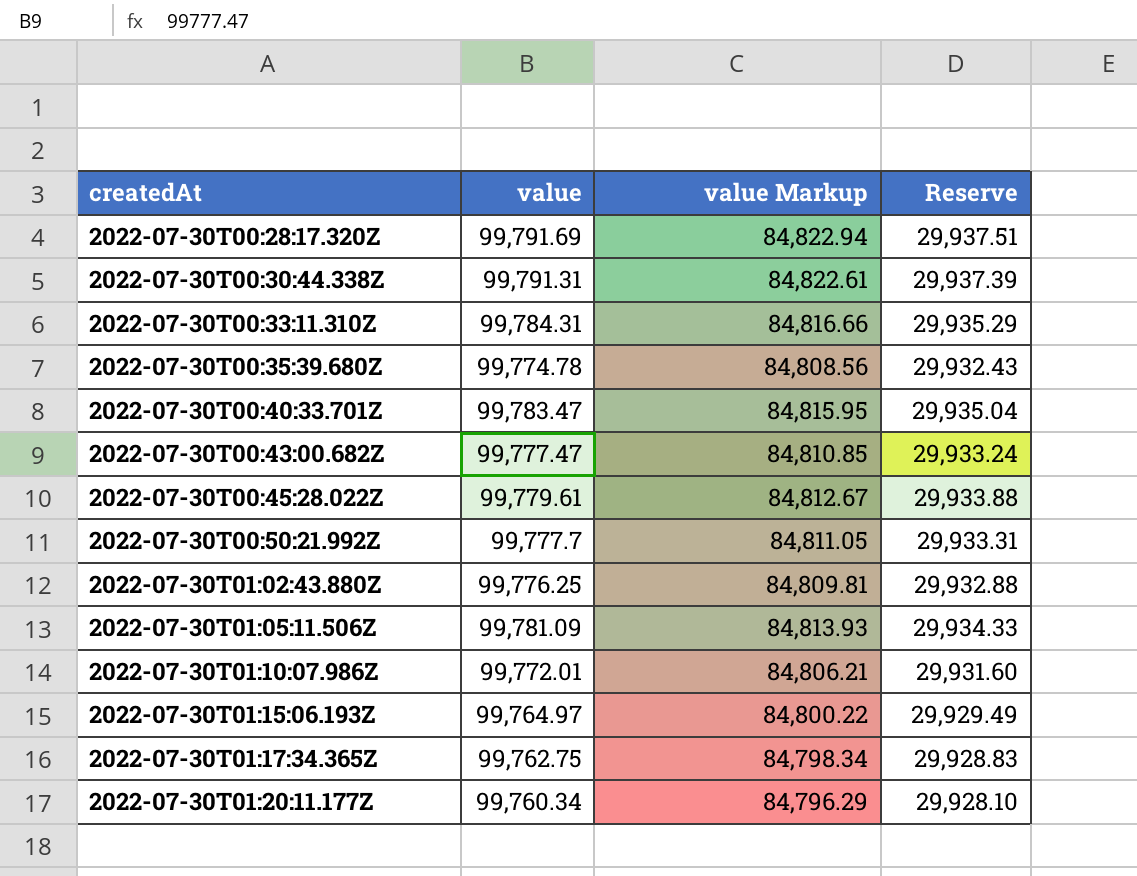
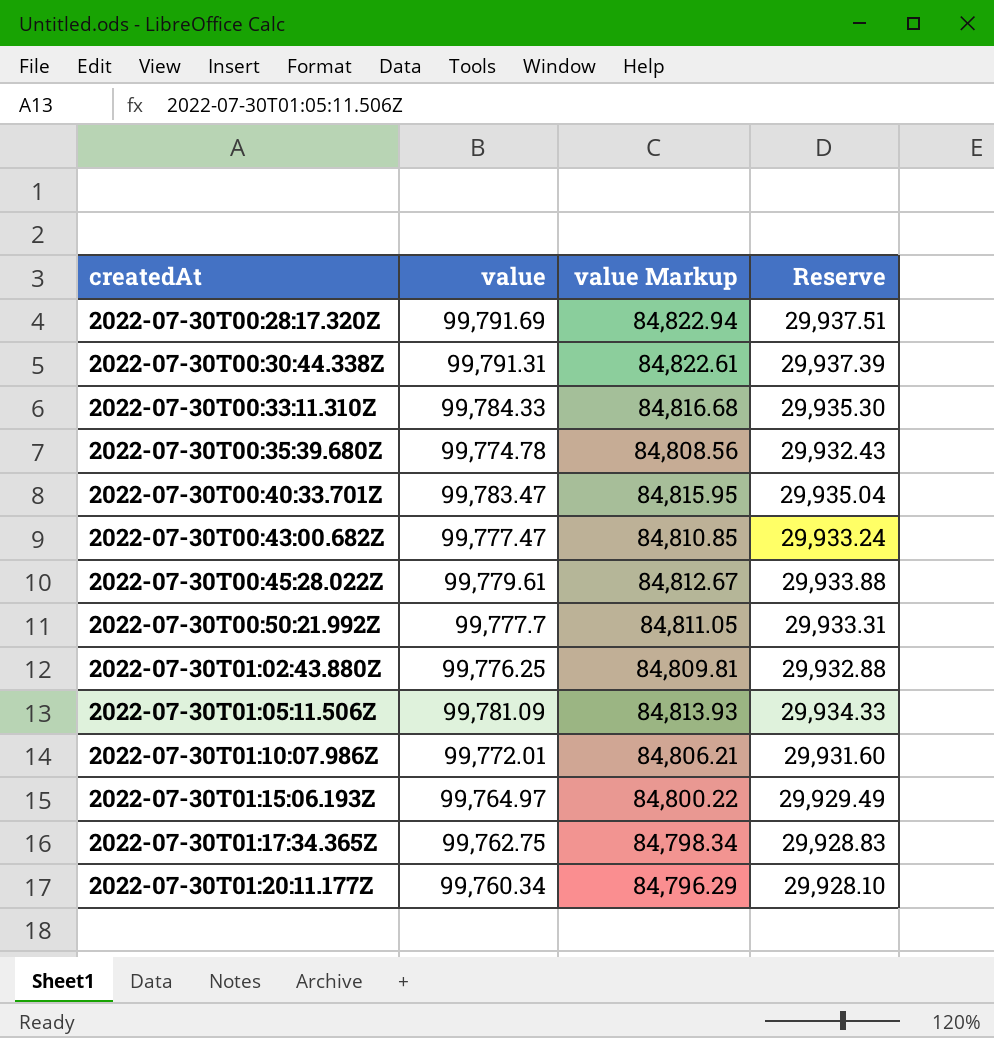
2022-07-30T00:33:11.310Z | value: 99,784.31 -> 99,784.33
2022-07-30T00:33:11.310Z | value Markup: 84,816.66 -> 84,816.68
2022-07-30T00:33:11.310Z | Reserve: 29,935.29 -> 29,935.30

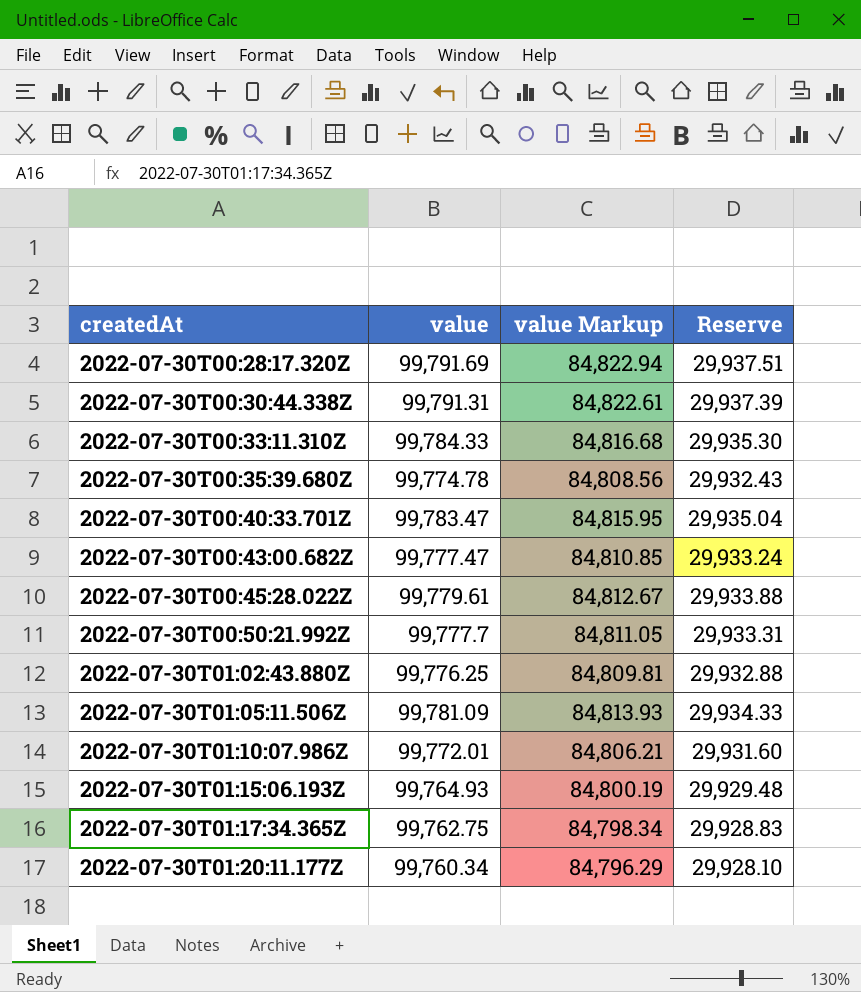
2022-07-30T01:15:06.193Z | value: 99,764.97 -> 99,764.93
2022-07-30T01:15:06.193Z | value Markup: 84,800.22 -> 84,800.19
2022-07-30T01:15:06.193Z | Reserve: 29,929.49 -> 29,929.48

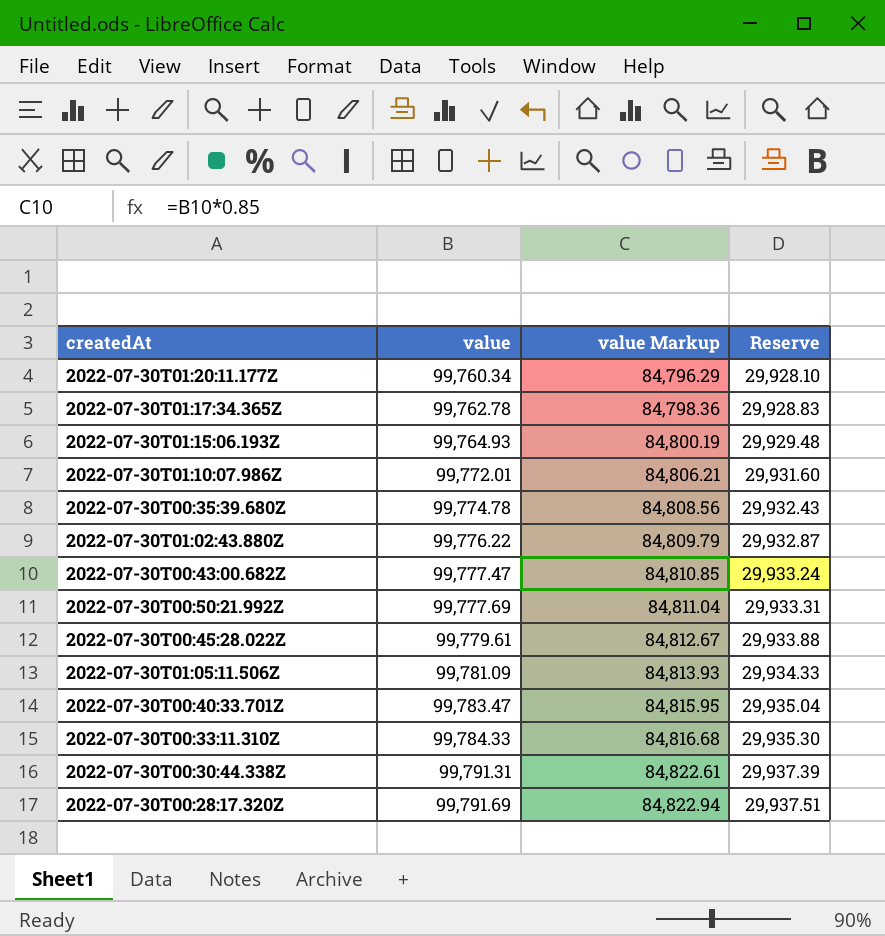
row order: createdAt ascending -> value ascending
2022-07-30T01:17:34.365Z | value: 99,762.75 -> 99,762.78
2022-07-30T01:17:34.365Z | value Markup: 84,798.34 -> 84,798.36
2022-07-30T01:02:43.880Z | value: 99,776.25 -> 99,776.22
2022-07-30T01:02:43.880Z | value Markup: 84,809.81 -> 84,809.79
2022-07-30T01:02:43.880Z | Reserve: 29,932.88 -> 29,932.87
2022-07-30T00:50:21.992Z | value: 99,777.7 -> 99,777.69
2022-07-30T00:50:21.992Z | value Markup: 84,811.05 -> 84,811.04

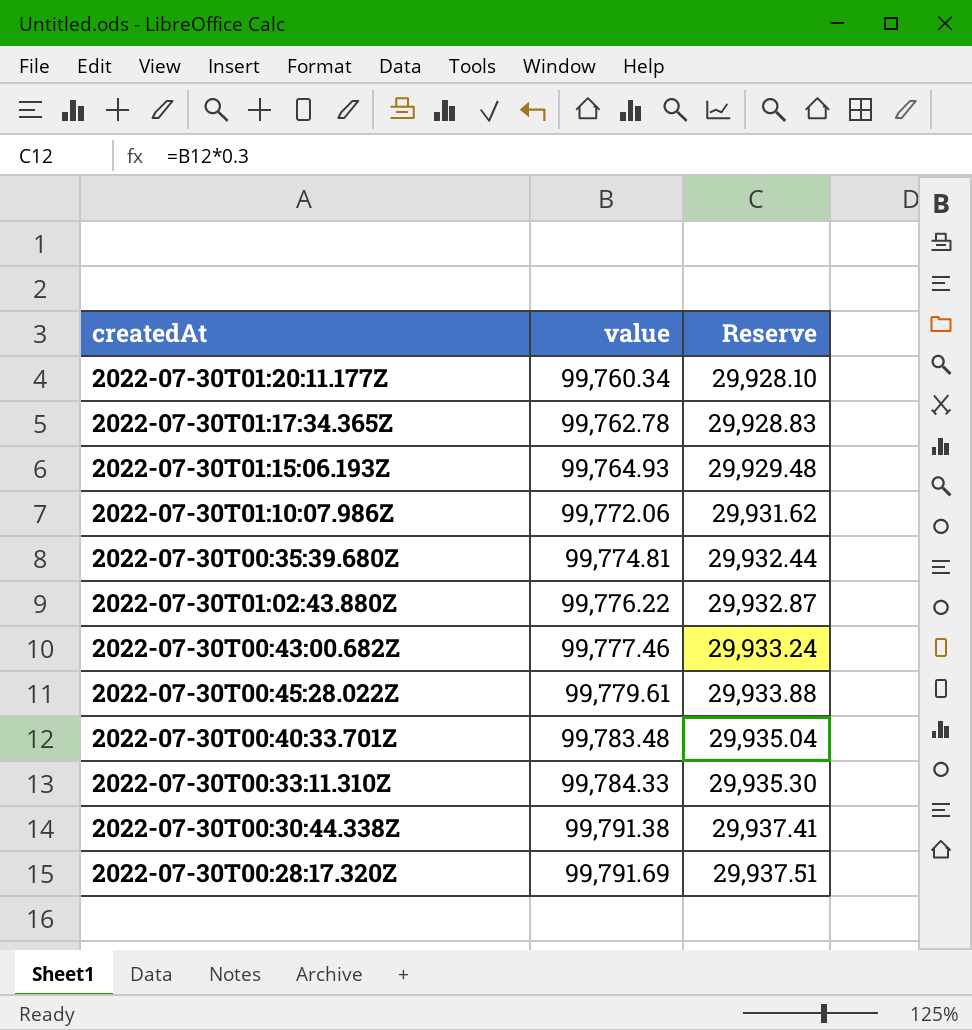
column value Markup | formula: [value] * 0.85 -> none
row 2022-07-30T00:50:21.992Z: 99,777.69 | 84,811.04 | 29,933.31 -> none
row 2022-07-30T01:05:11.506Z: 99,781.09 | 84,813.93 | 29,934.33 -> none
2022-07-30T01:10:07.986Z | value: 99,772.01 -> 99,772.06
2022-07-30T01:10:07.986Z | Reserve: 29,931.60 -> 29,931.62
2022-07-30T00:35:39.680Z | value: 99,774.78 -> 99,774.81
2022-07-30T00:35:39.680Z | Reserve: 29,932.43 -> 29,932.44
2022-07-30T00:43:00.682Z | value: 99,777.47 -> 99,777.46
2022-07-30T00:40:33.701Z | value: 99,783.47 -> 99,783.48
2022-07-30T00:30:44.338Z | value: 99,791.31 -> 99,791.38
2022-07-30T00:30:44.338Z | Reserve: 29,937.39 -> 29,937.41

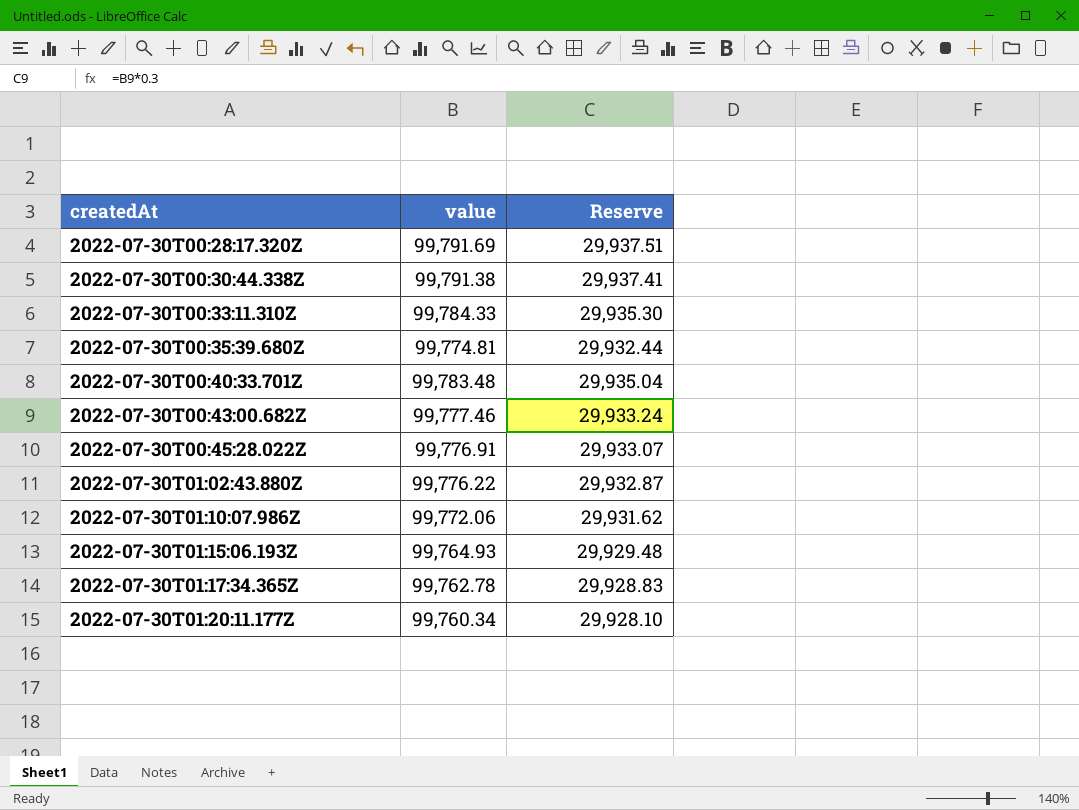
row order: value ascending -> createdAt ascending
2022-07-30T00:45:28.022Z | value: 99,779.61 -> 99,776.91
2022-07-30T00:45:28.022Z | Reserve: 29,933.88 -> 29,933.07

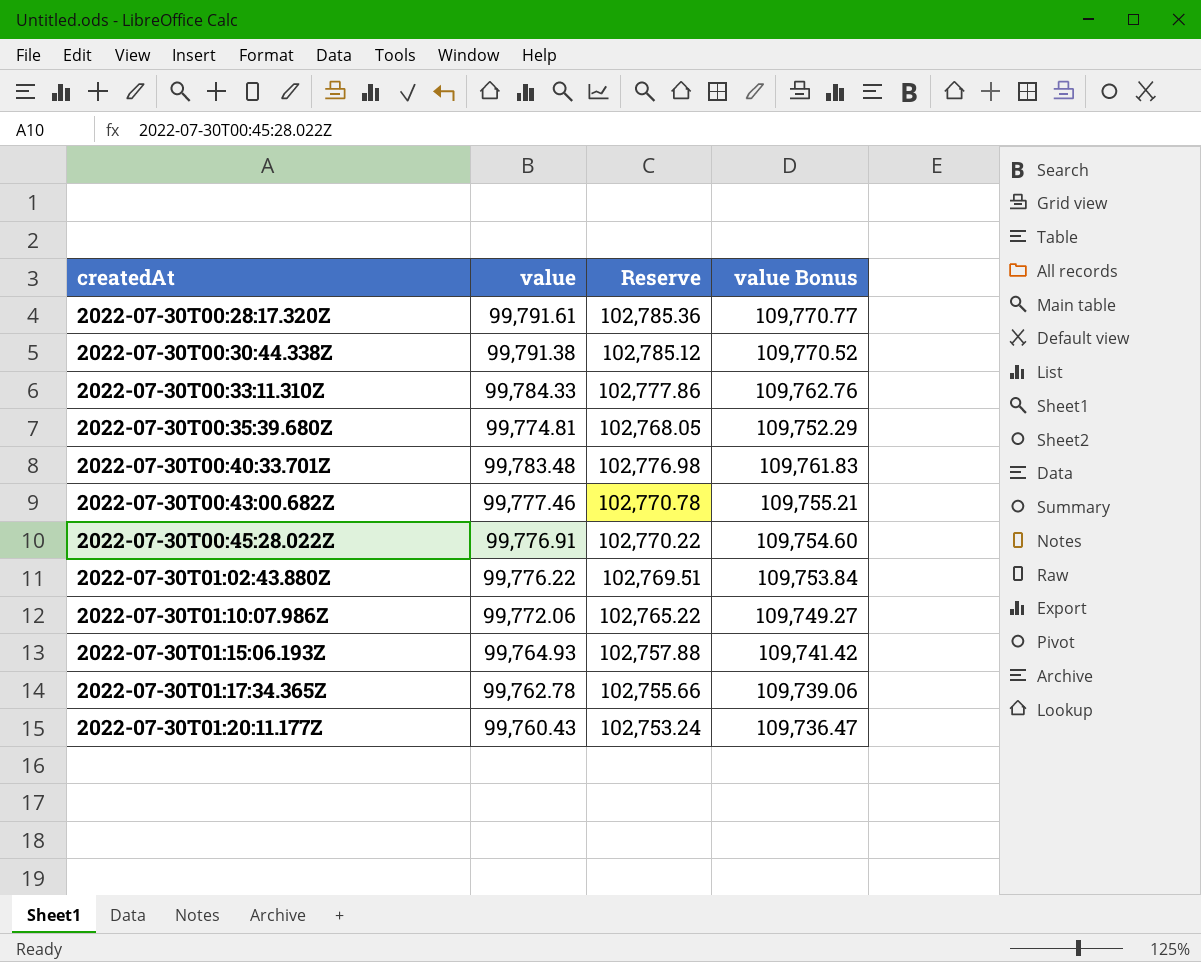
column Reserve | formula: [value] * 0.3 -> [value] * 1.03
column value Bonus | formula: none -> [value] * 1.1
2022-07-30T00:28:17.320Z | value: 99,791.69 -> 99,791.61
2022-07-30T01:20:11.177Z | value: 99,760.34 -> 99,760.43

